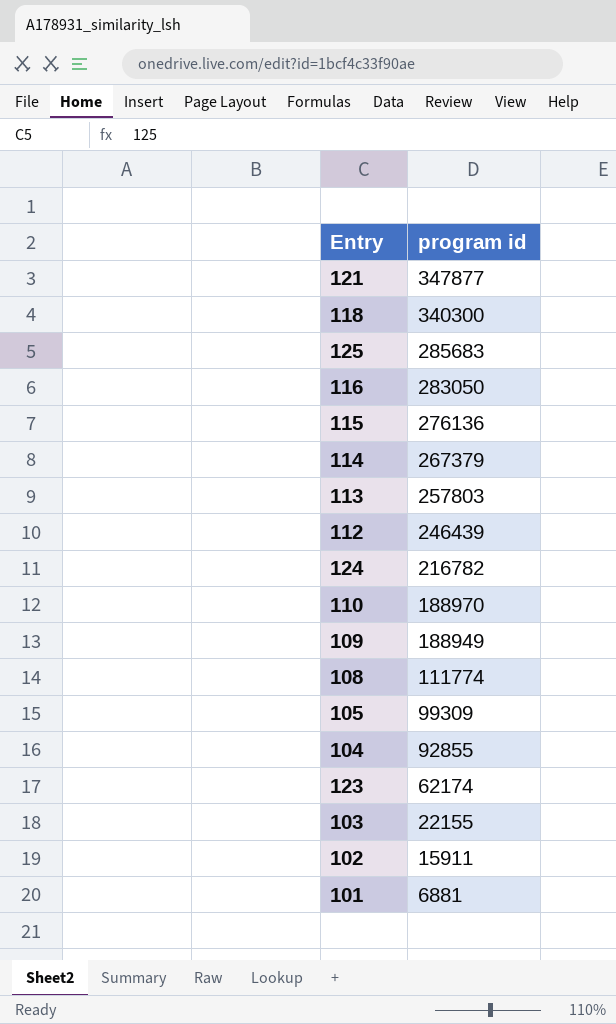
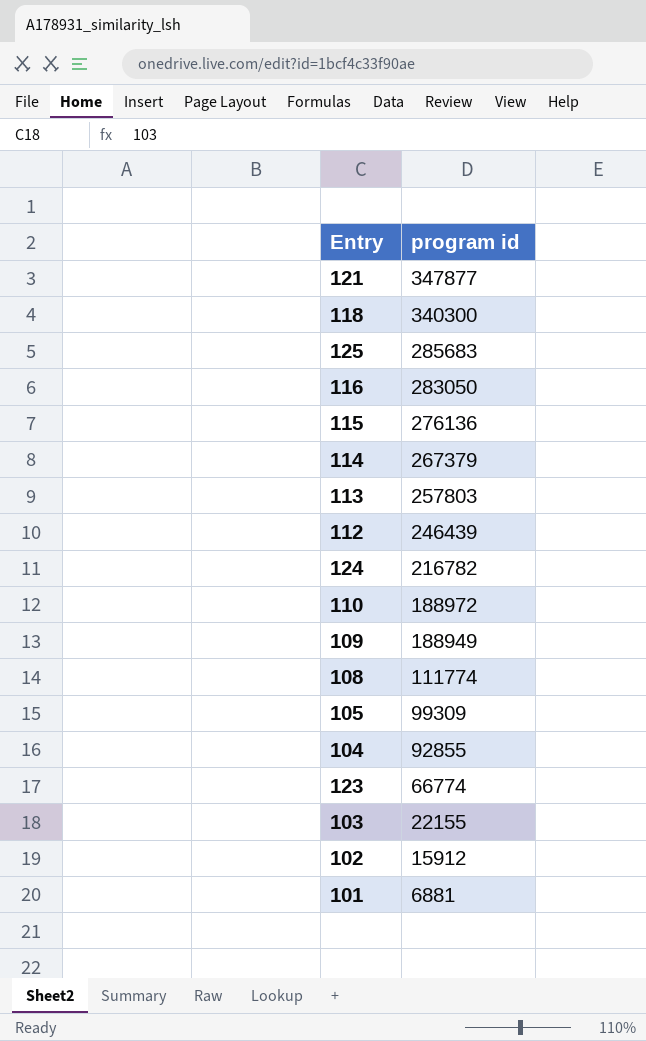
110 | program id: 188970 -> 188972
123 | program id: 62174 -> 66774
102 | program id: 15911 -> 15912

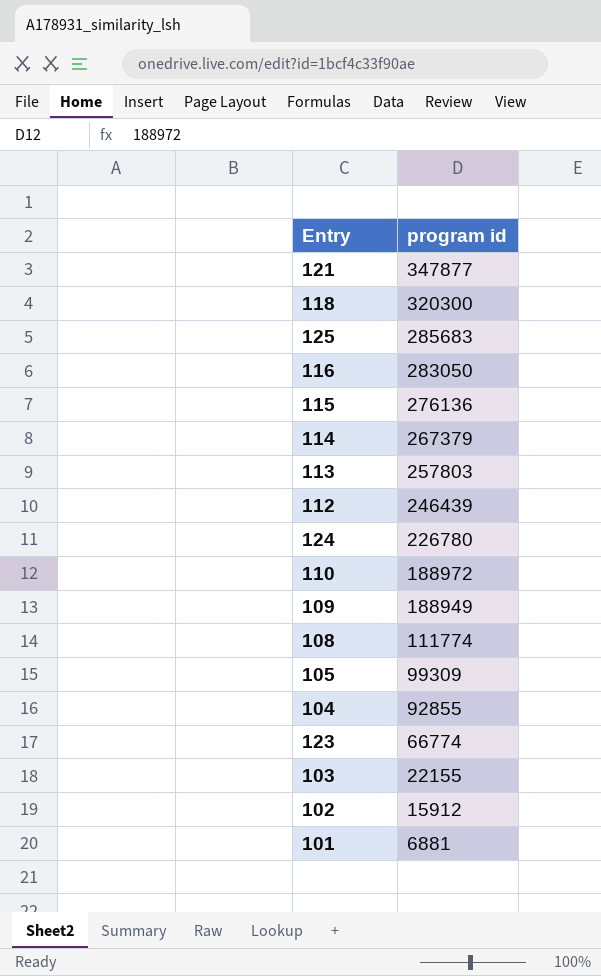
118 | program id: 340300 -> 320300
124 | program id: 216782 -> 226780

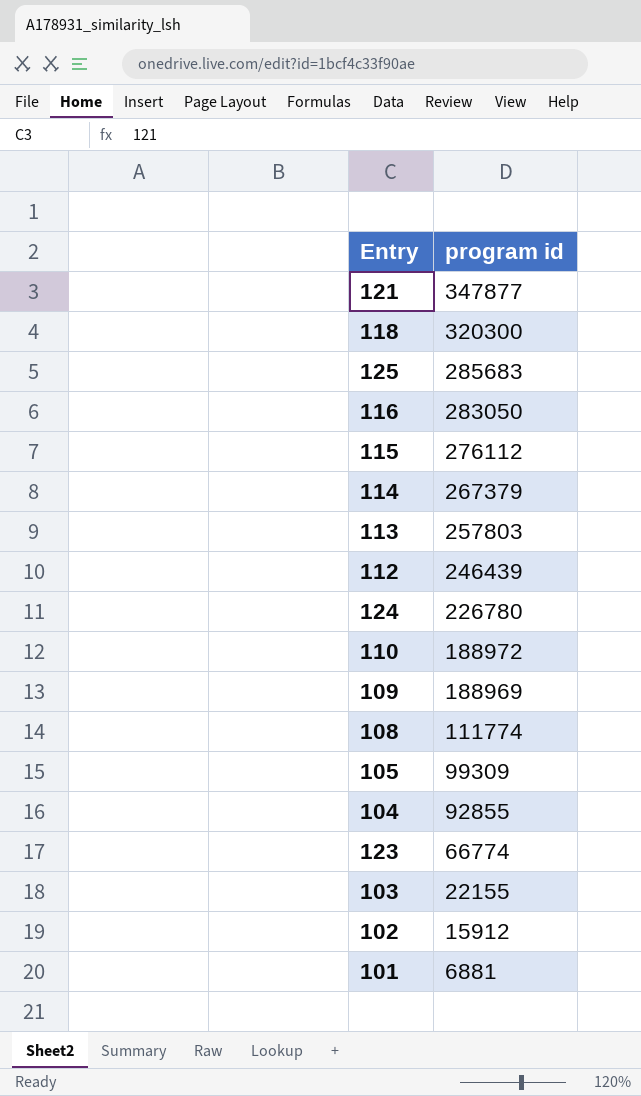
115 | program id: 276136 -> 276112
109 | program id: 188949 -> 188969

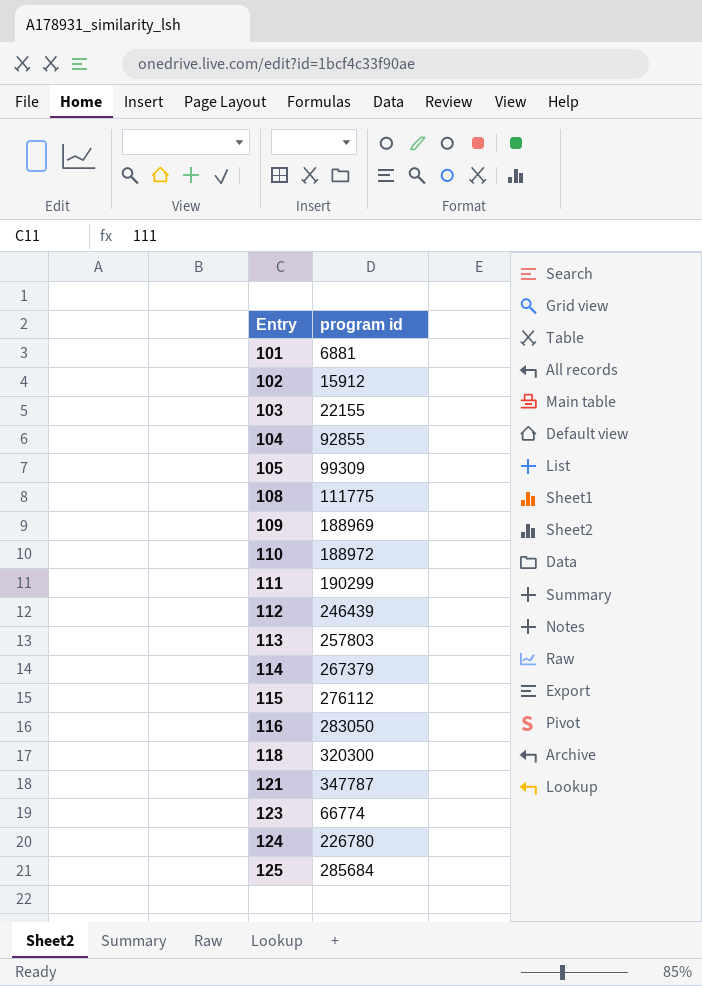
row order: program id descending -> Entry ascending
108 | program id: 111774 -> 111775
row 111: none -> 190299
121 | program id: 347877 -> 347787
125 | program id: 285683 -> 285684

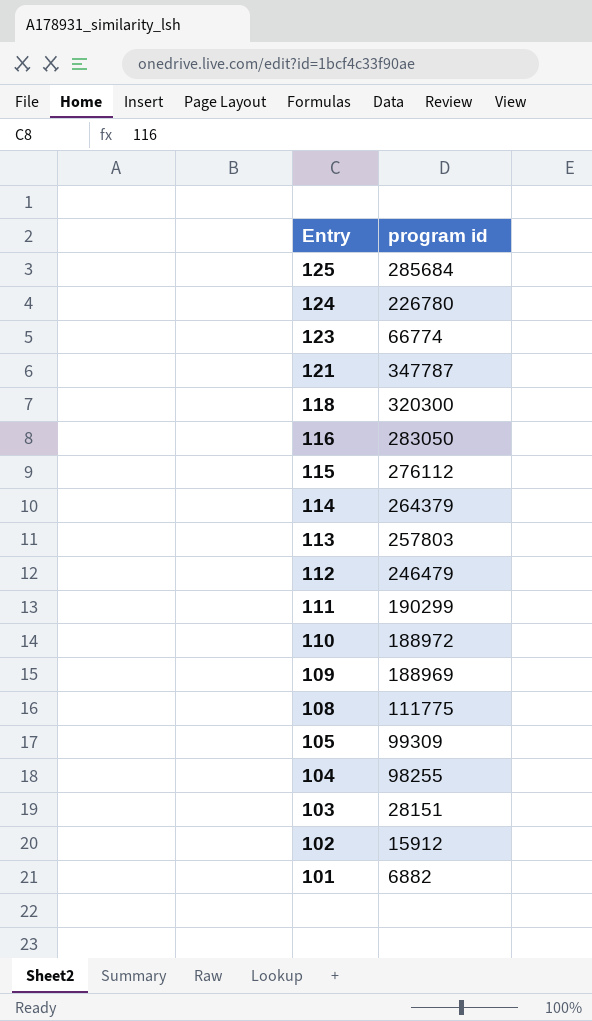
row order: Entry ascending -> Entry descending
114 | program id: 267379 -> 264379
112 | program id: 246439 -> 246479
104 | program id: 92855 -> 98255
103 | program id: 22155 -> 28151
101 | program id: 6881 -> 6882

